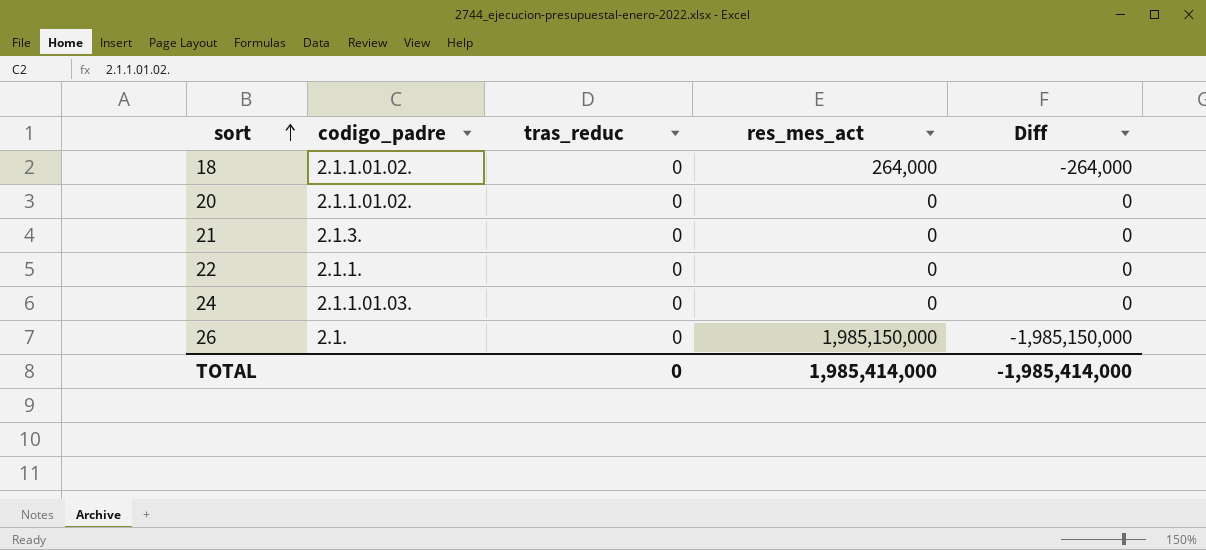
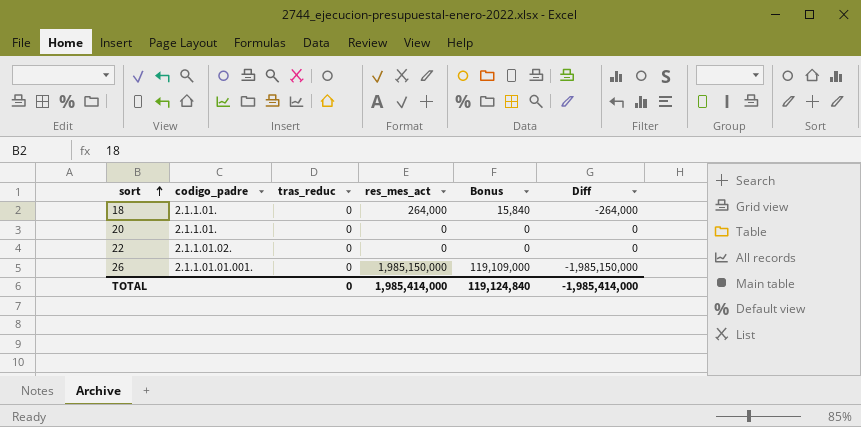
column Bonus | formula: none -> [res_mes_act] * 0.06
row 21: 2.1.3. | 0 | 0 | 0 -> none
row 24: 2.1.1.01.03. | 0 | 0 | 0 -> none
18 | codigo_padre: 2.1.1.01.02. -> 2.1.1.01.
20 | codigo_padre: 2.1.1.01.02. -> 2.1.1.01.
22 | codigo_padre: 2.1.1. -> 2.1.1.01.02.
26 | codigo_padre: 2.1. -> 2.1.1.01.01.001.

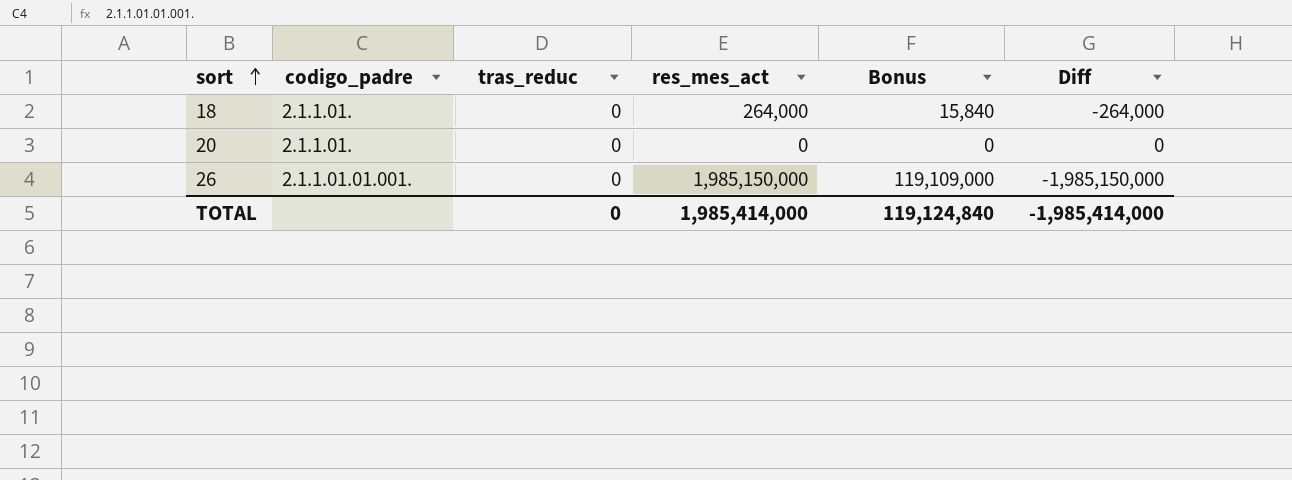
row 22: 2.1.1.01.02. | 0 | 0 | 0 | 0 -> none

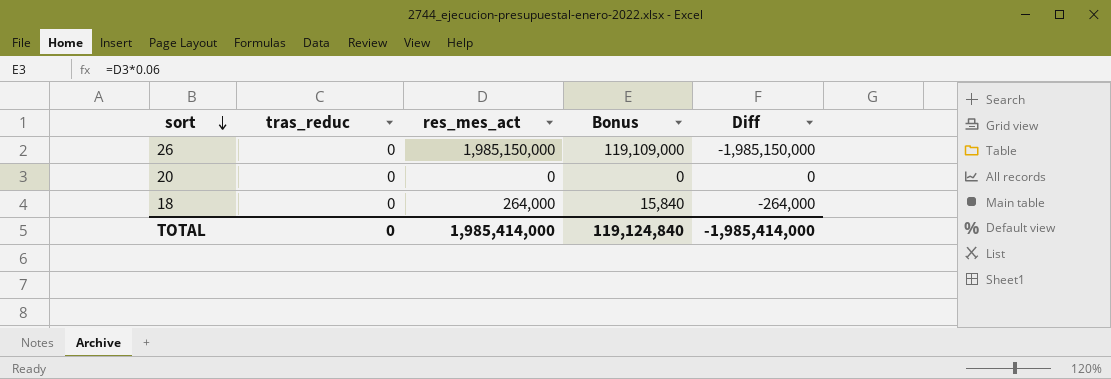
row order: sort ascending -> sort descending
column codigo_padre | position: 2 -> none

